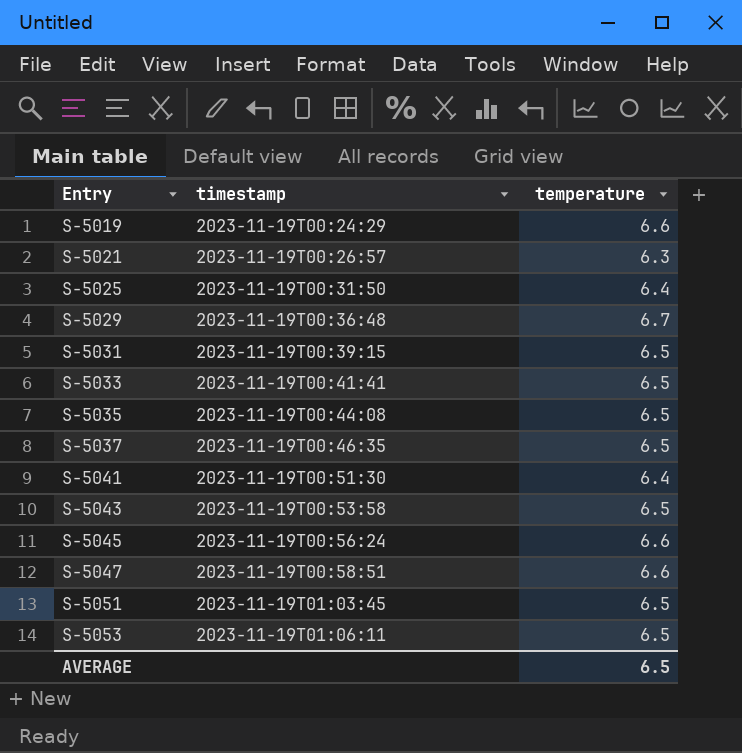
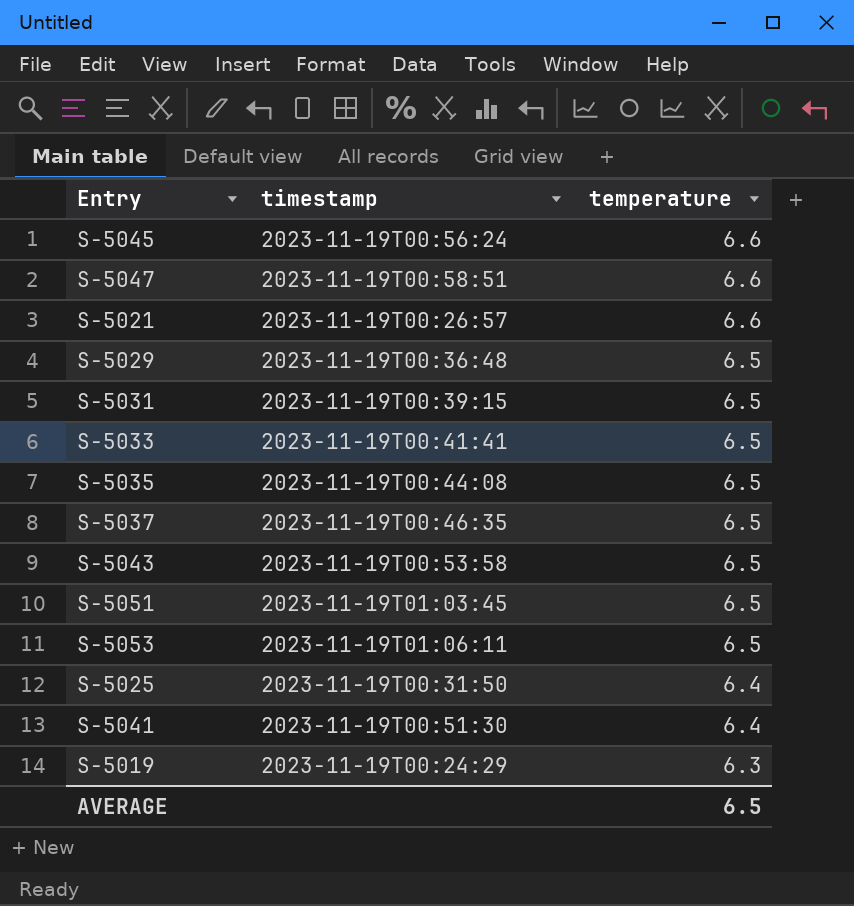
row order: Entry ascending -> temperature descending
S-5021 | temperature: 6.3 -> 6.6
S-5029 | temperature: 6.7 -> 6.5
S-5019 | temperature: 6.6 -> 6.3

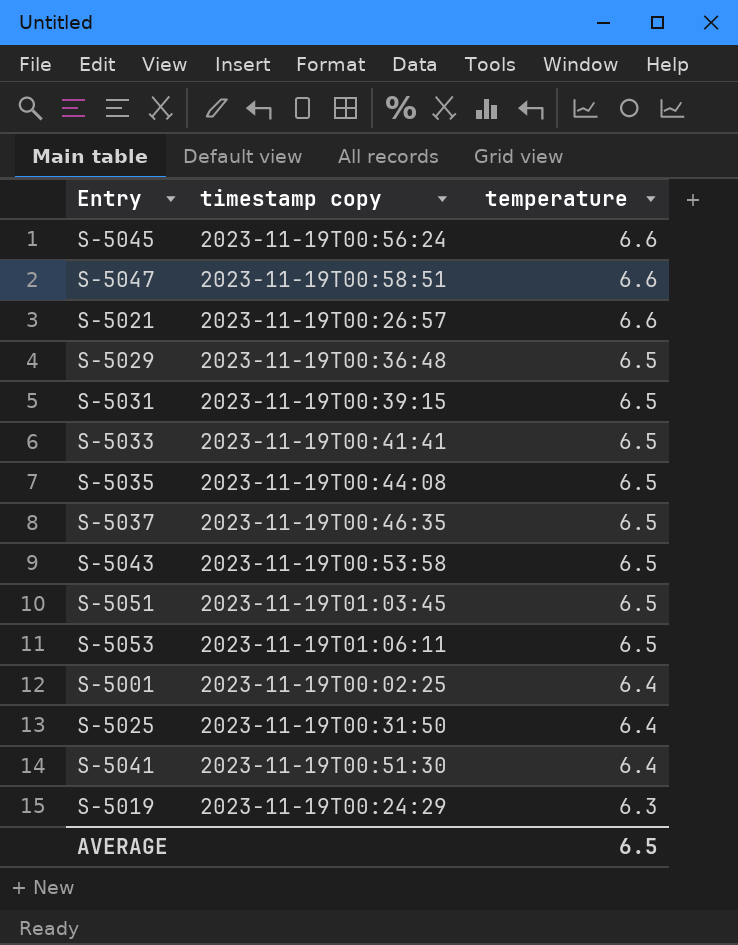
column name: timestamp -> timestamp copy
row S-5001: none -> 2023-11-19T00:02:25 | 6.4

